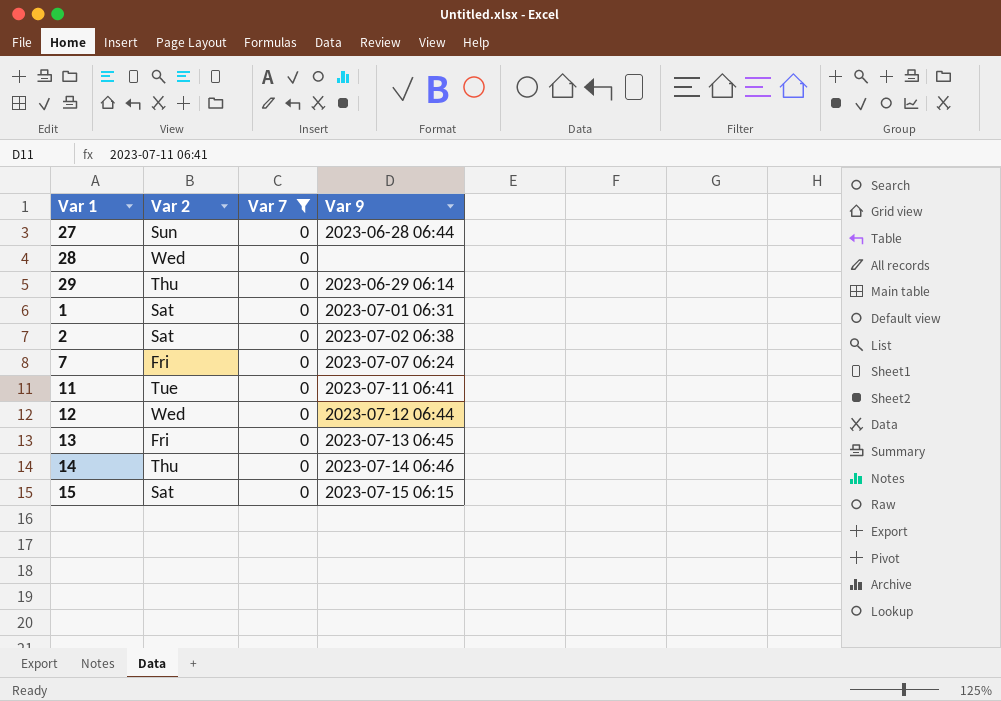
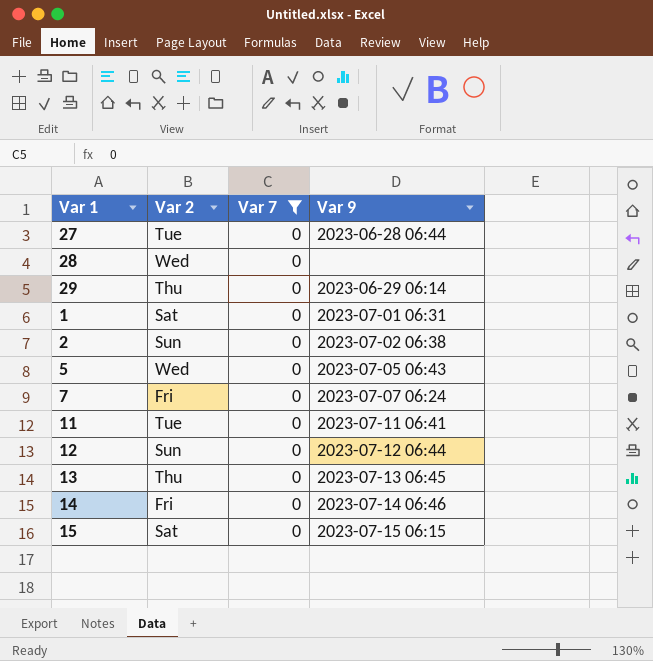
27 | Var 2: Sun -> Tue
2 | Var 2: Sat -> Sun
row 5: none -> Wed | 0 | 2023-07-05 06:43
12 | Var 2: Wed -> Sun
13 | Var 2: Fri -> Thu
14 | Var 2: Thu -> Fri

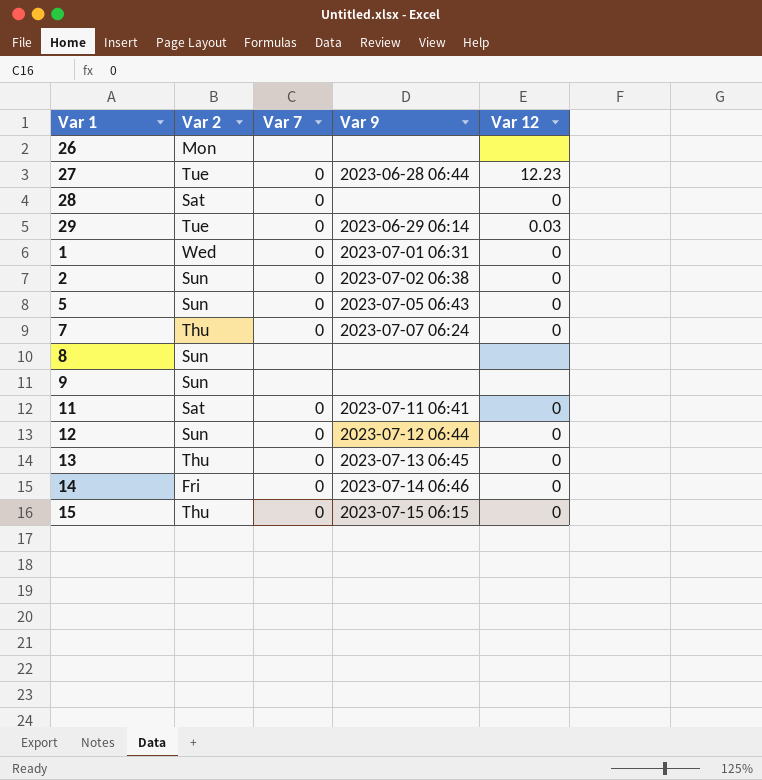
filter: Var 7 = 0 -> none
column Var 12 | position: none -> 5
28 | Var 2: Wed -> Sat
29 | Var 2: Thu -> Tue
1 | Var 2: Sat -> Wed
5 | Var 2: Wed -> Sun
7 | Var 2: Fri -> Thu
11 | Var 2: Tue -> Sat
15 | Var 2: Sat -> Thu

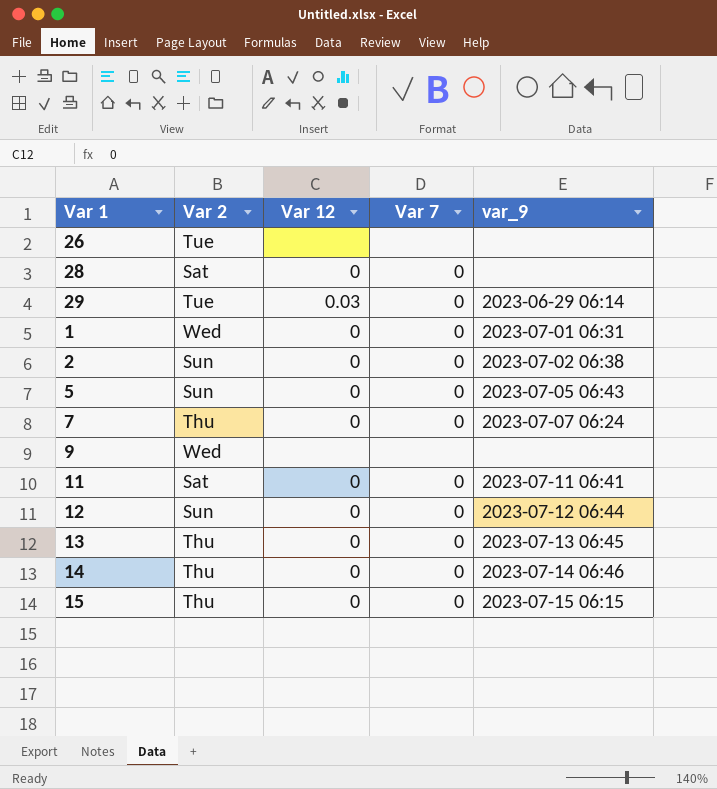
column Var 12 | position: 5 -> 3
column name: Var 9 -> var_9
row 27: Tue | 0 | 2023-06-28 06:44 | 12.23 -> none
row 8: Sun | none | none | none -> none
26 | Var 2: Mon -> Tue
9 | Var 2: Sun -> Wed
14 | Var 2: Fri -> Thu

